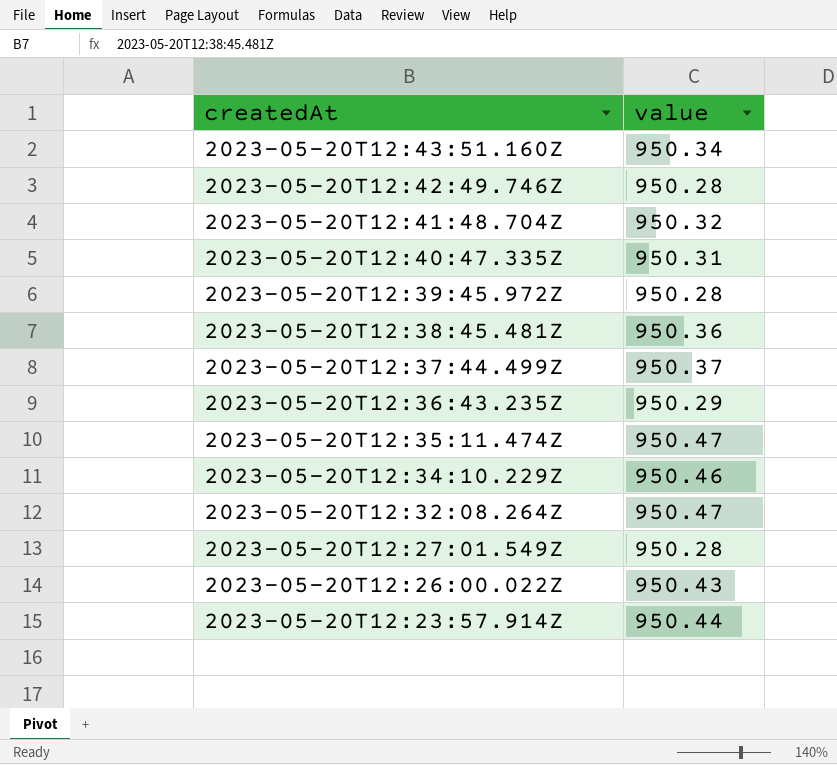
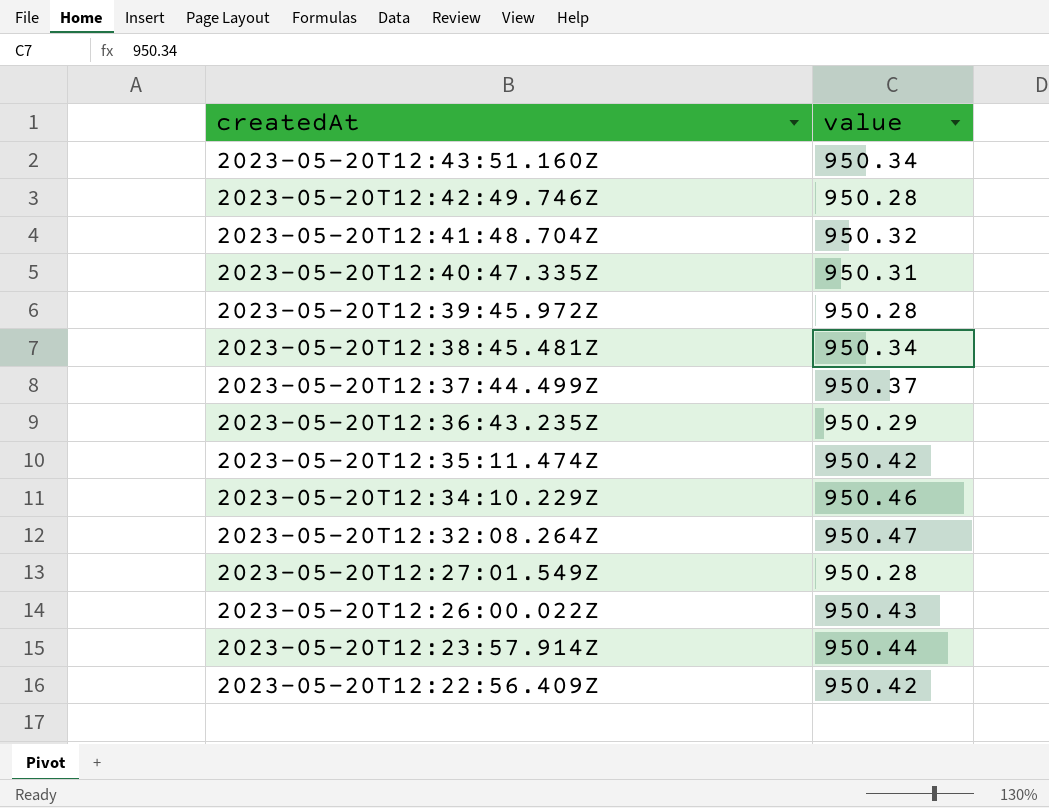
2023-05-20T12:38:45.481Z | value: 950.36 -> 950.34
2023-05-20T12:35:11.474Z | value: 950.47 -> 950.42
row 2023-05-20T12:22:56.409Z: none -> 950.42

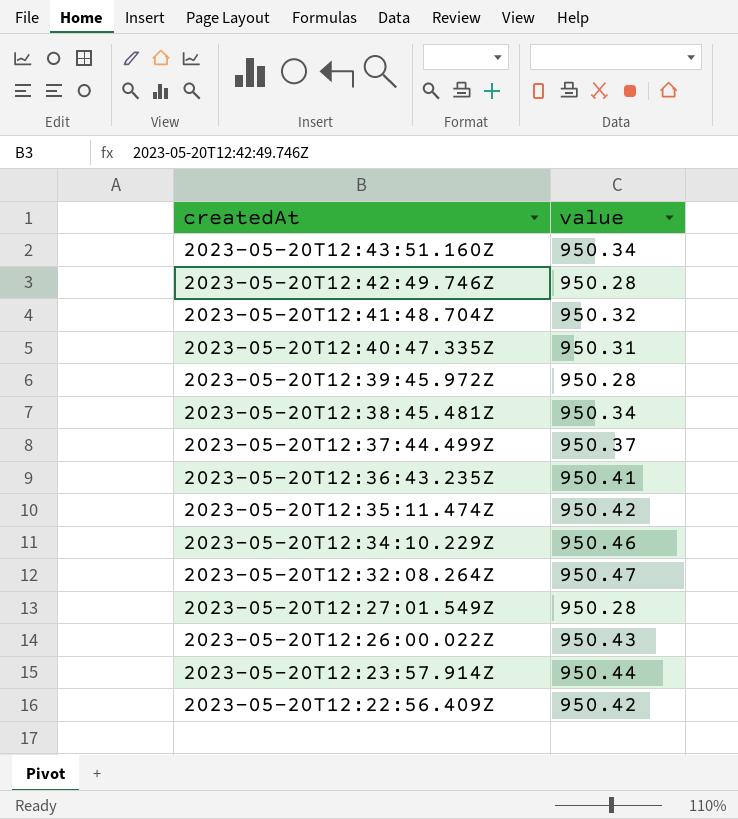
2023-05-20T12:36:43.235Z | value: 950.29 -> 950.41

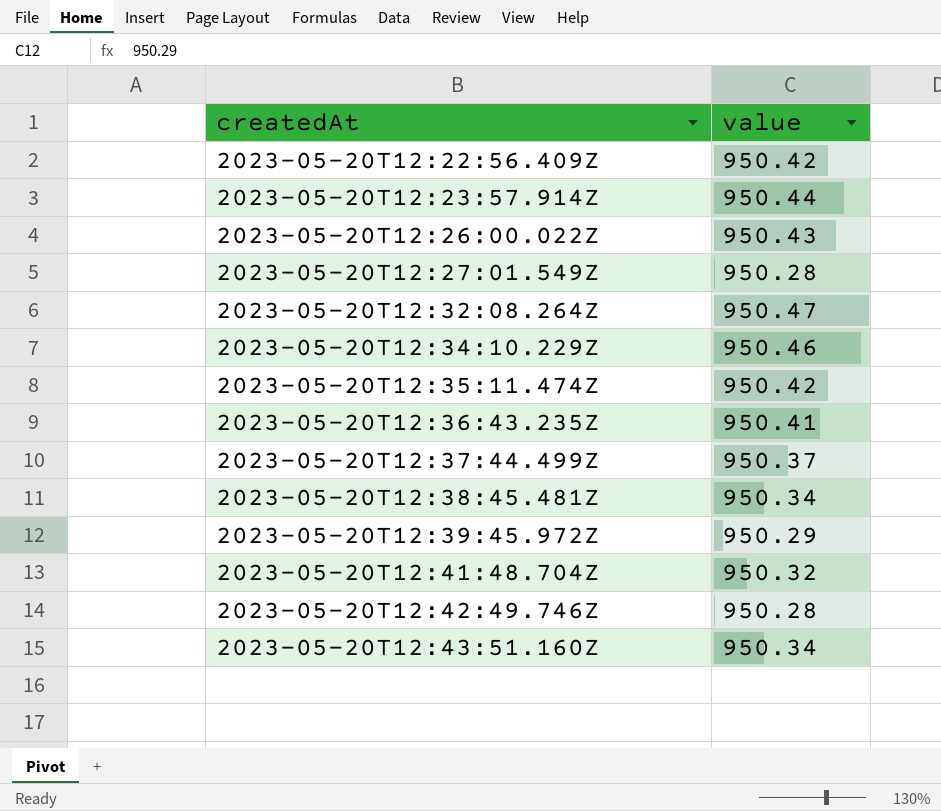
row order: createdAt descending -> createdAt ascending
row 2023-05-20T12:40:47.335Z: 950.31 -> none
2023-05-20T12:39:45.972Z | value: 950.28 -> 950.29

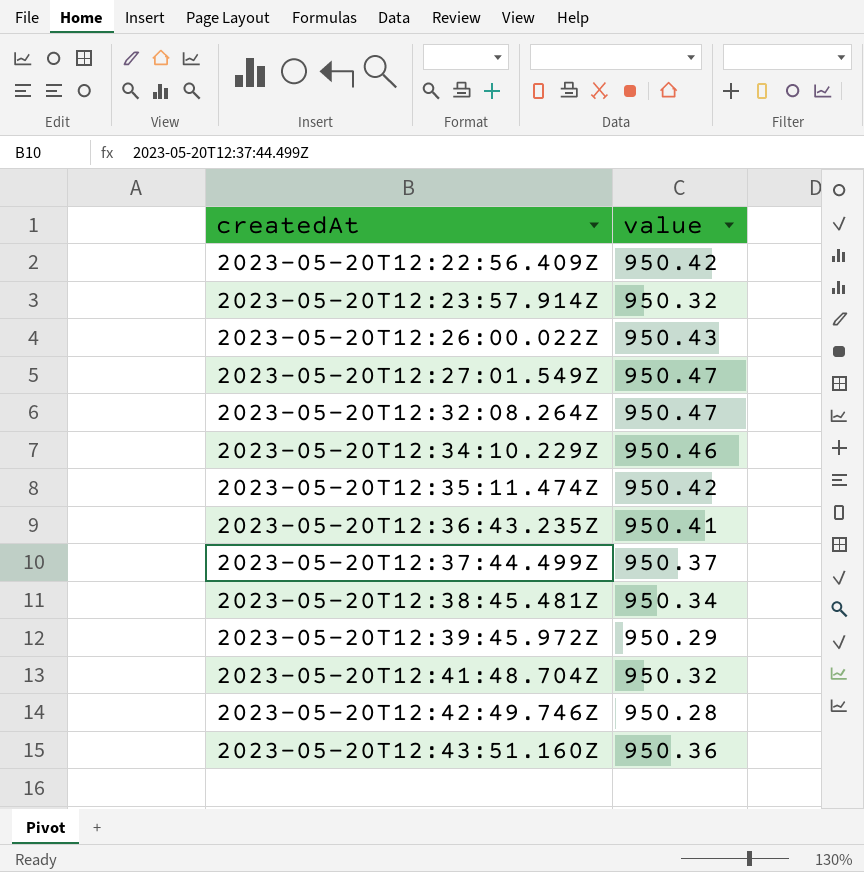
2023-05-20T12:23:57.914Z | value: 950.44 -> 950.32
2023-05-20T12:27:01.549Z | value: 950.28 -> 950.47
2023-05-20T12:43:51.160Z | value: 950.34 -> 950.36

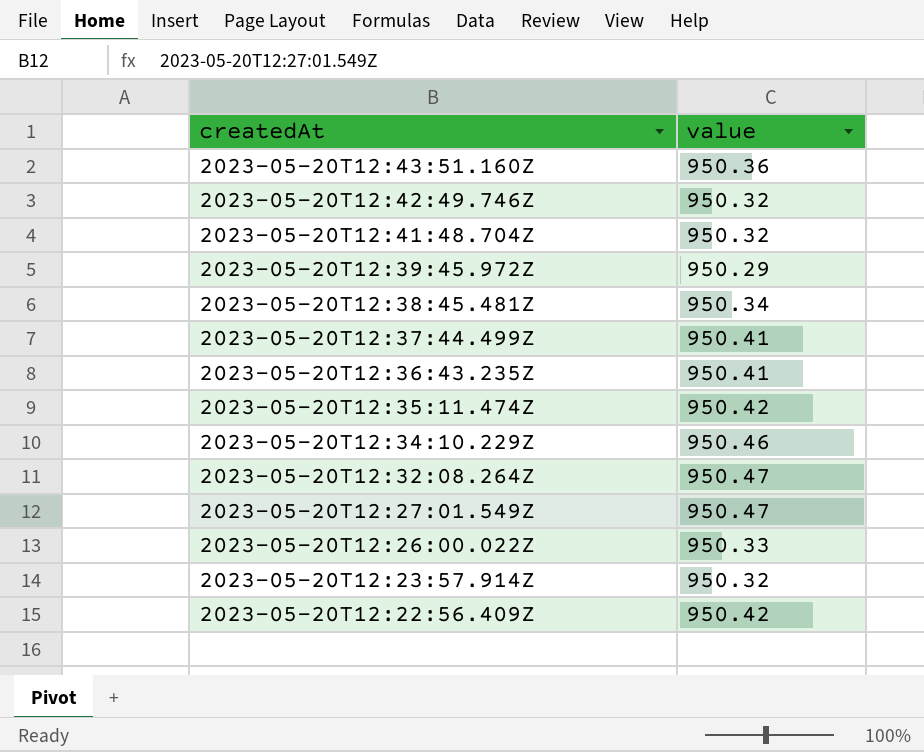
row order: createdAt ascending -> createdAt descending
2023-05-20T12:42:49.746Z | value: 950.28 -> 950.32
2023-05-20T12:37:44.499Z | value: 950.37 -> 950.41
2023-05-20T12:26:00.022Z | value: 950.43 -> 950.33

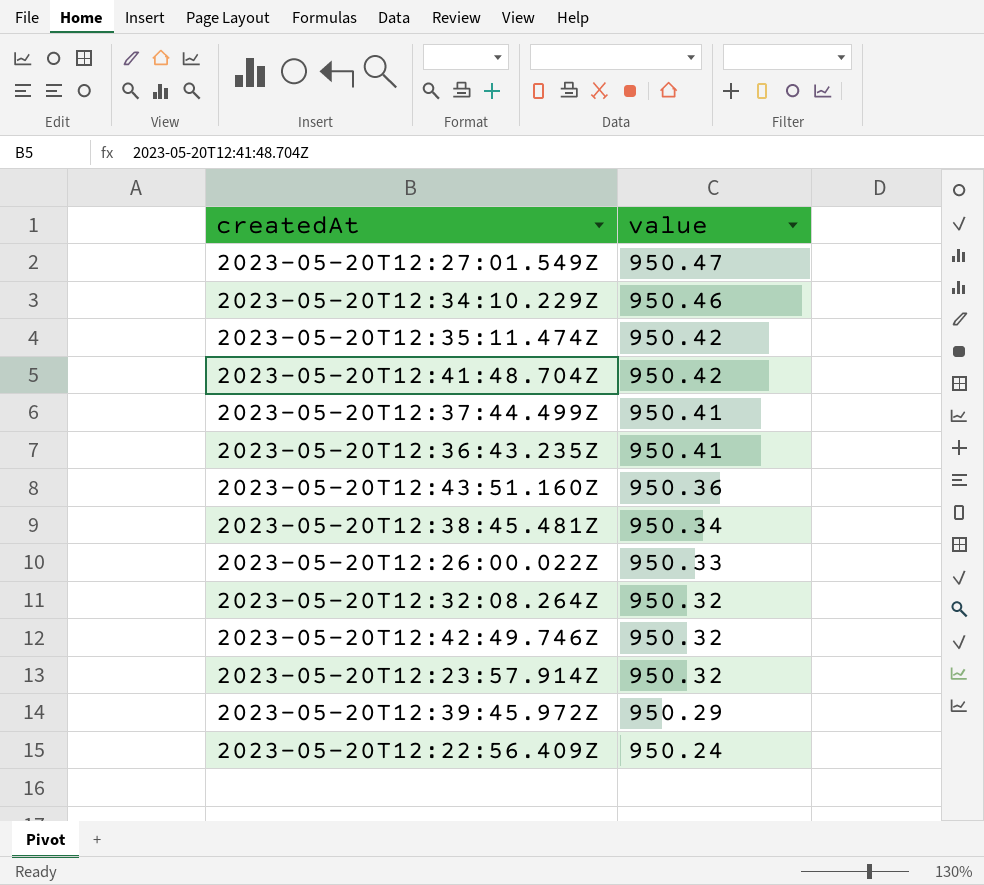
row order: createdAt descending -> value descending
2023-05-20T12:41:48.704Z | value: 950.32 -> 950.42
2023-05-20T12:32:08.264Z | value: 950.47 -> 950.32
2023-05-20T12:22:56.409Z | value: 950.42 -> 950.24

